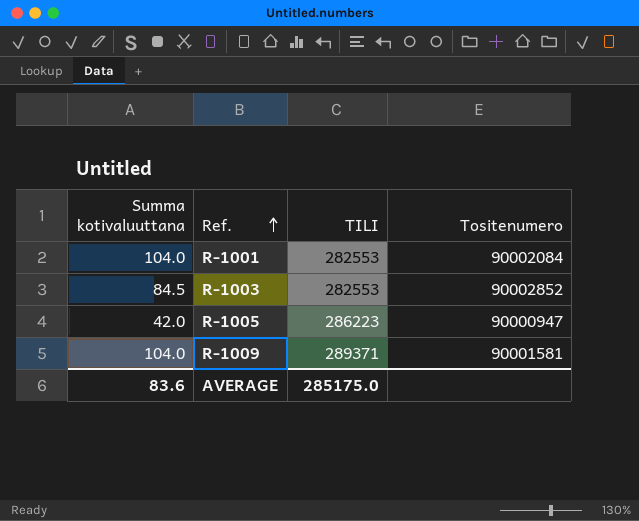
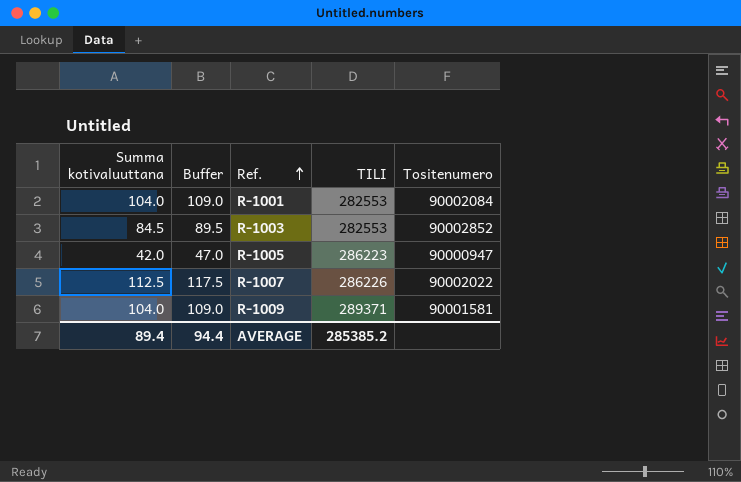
column Buffer | formula: none -> [Summa kotivaluuttana] + 5
row R-1007: none -> 112.5 | 117.5 | 286226 | 90002022
AVERAGE | Summa kotivaluuttana: 83.6 -> 89.4
AVERAGE | TILI: 285175.0 -> 285385.2

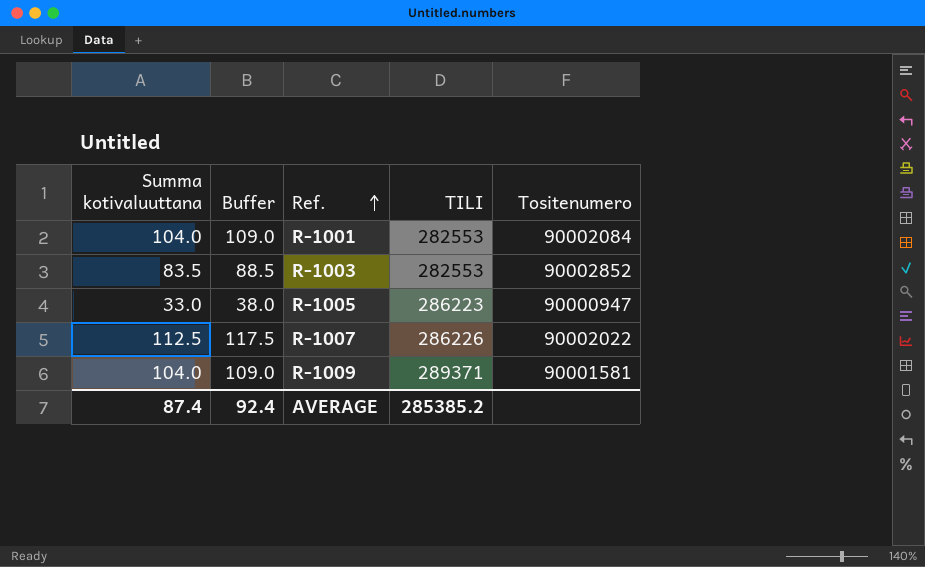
R-1003 | Summa kotivaluuttana: 84.5 -> 83.5
R-1003 | Buffer: 89.5 -> 88.5
R-1005 | Summa kotivaluuttana: 42.0 -> 33.0
R-1005 | Buffer: 47.0 -> 38.0
AVERAGE | Summa kotivaluuttana: 89.4 -> 87.4
AVERAGE | Buffer: 94.4 -> 92.4

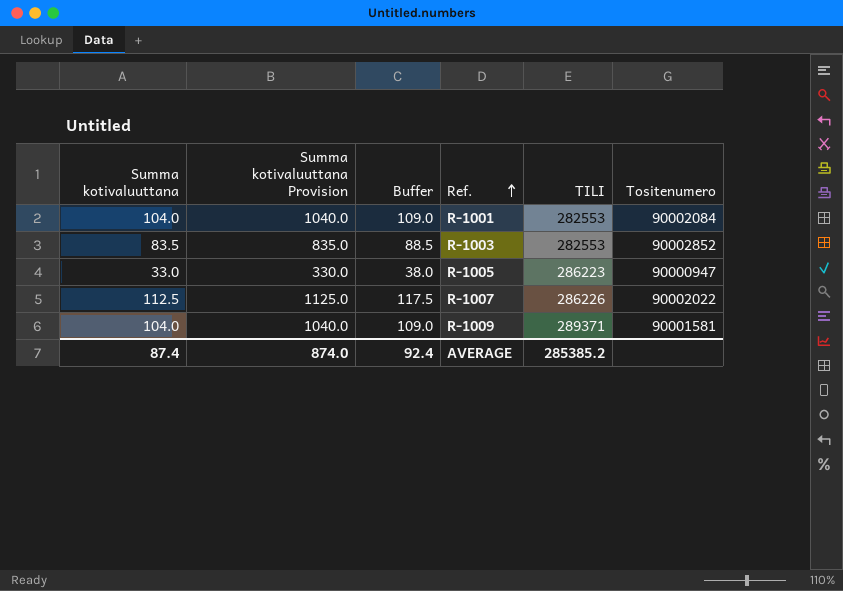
column Summa kotivaluuttana Provision | formula: none -> [Summa kotivaluuttana] * 10

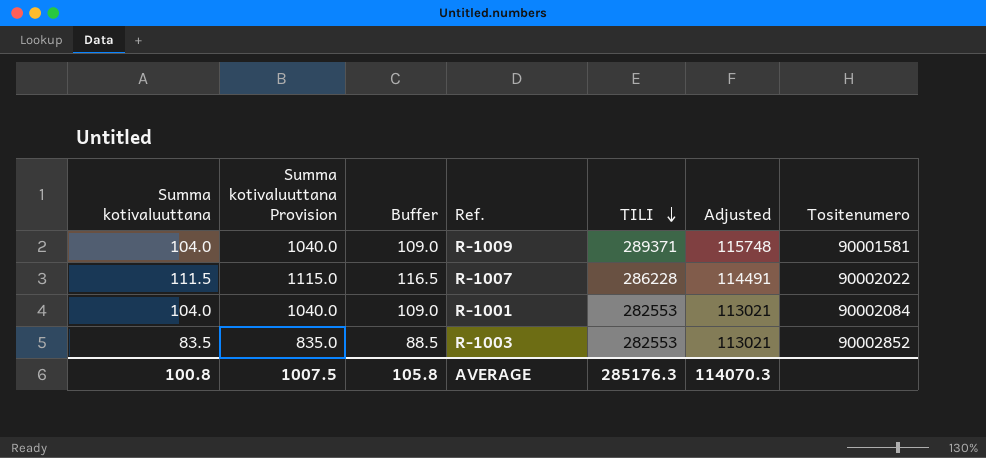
row order: Ref. ascending -> TILI descending
column Adjusted | formula: none -> [TILI] * 0.4
row R-1005: 33.0 | 330.0 | 38.0 | 286223 | 90000947 -> none
R-1007 | Summa kotivaluuttana: 112.5 -> 111.5
R-1007 | Summa kotivaluuttana Provision: 1125.0 -> 1115.0
R-1007 | Buffer: 117.5 -> 116.5
R-1007 | TILI: 286226 -> 286228
AVERAGE | Summa kotivaluuttana: 87.4 -> 100.8
AVERAGE | Summa kotivaluuttana Provision: 874.0 -> 1007.5
AVERAGE | Buffer: 92.4 -> 105.8
AVERAGE | TILI: 285385.2 -> 285176.3

